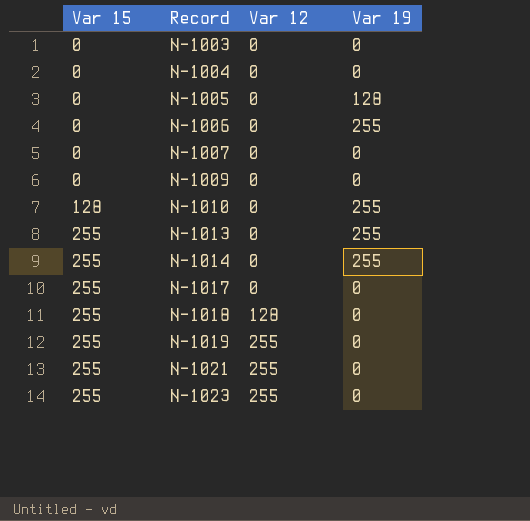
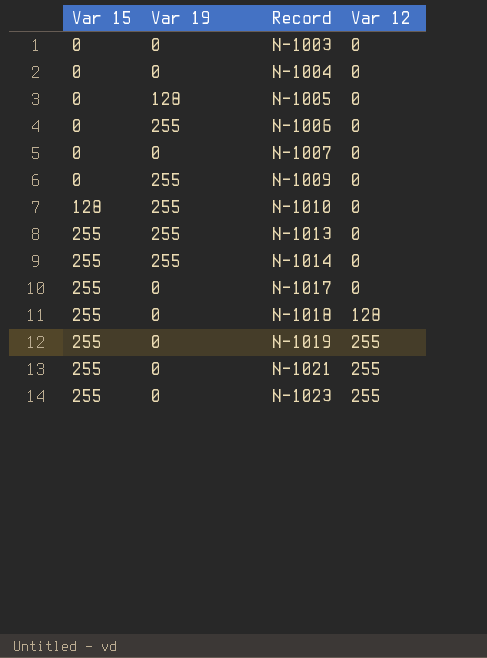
column Var 19 | position: 4 -> 2
N-1009 | Var 19: 0 -> 255

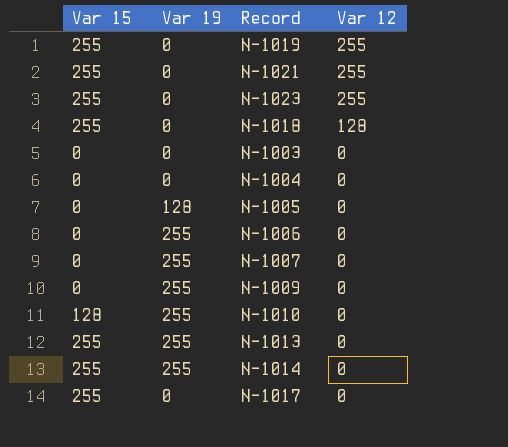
row order: Var 15 ascending -> Var 12 descending
N-1007 | Var 19: 0 -> 255

